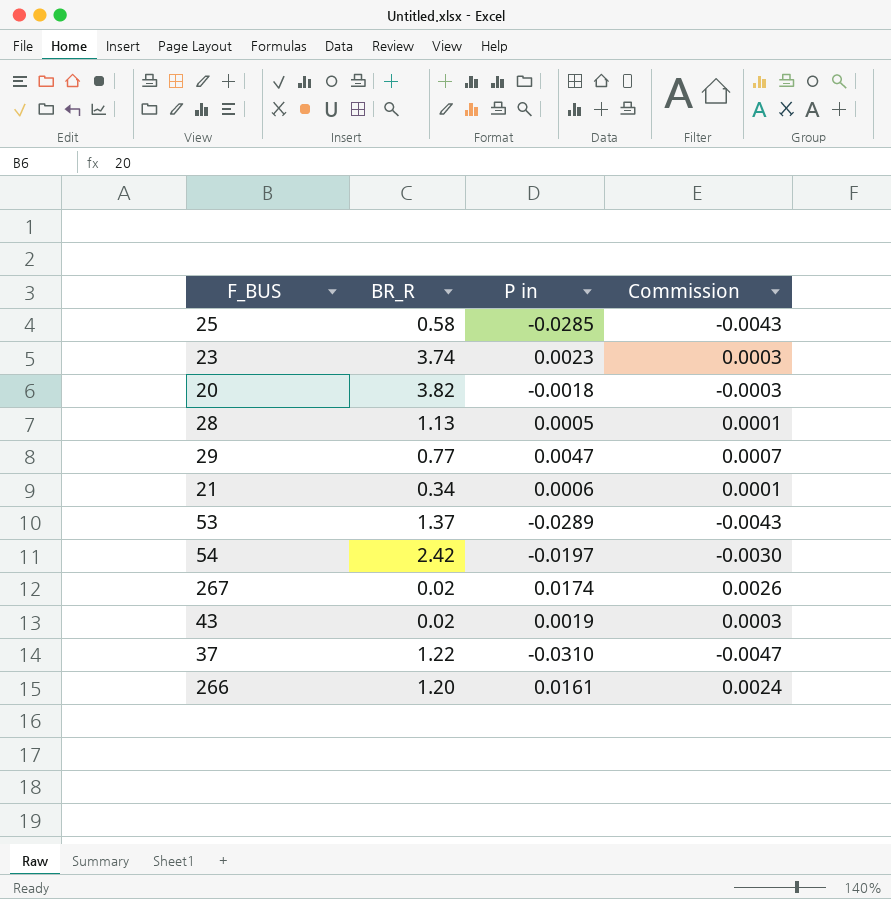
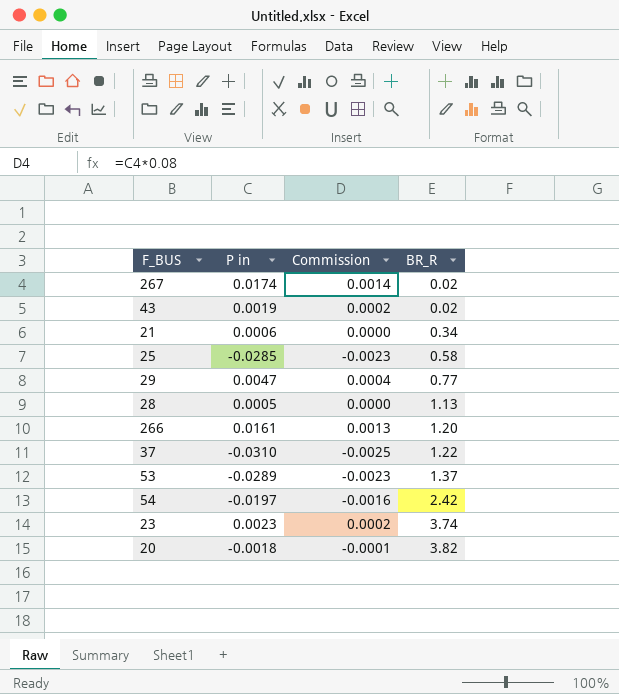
row order: none -> BR_R ascending
column Commission | formula: [P in] * 0.15 -> [P in] * 0.08
column BR_R | position: 2 -> 4

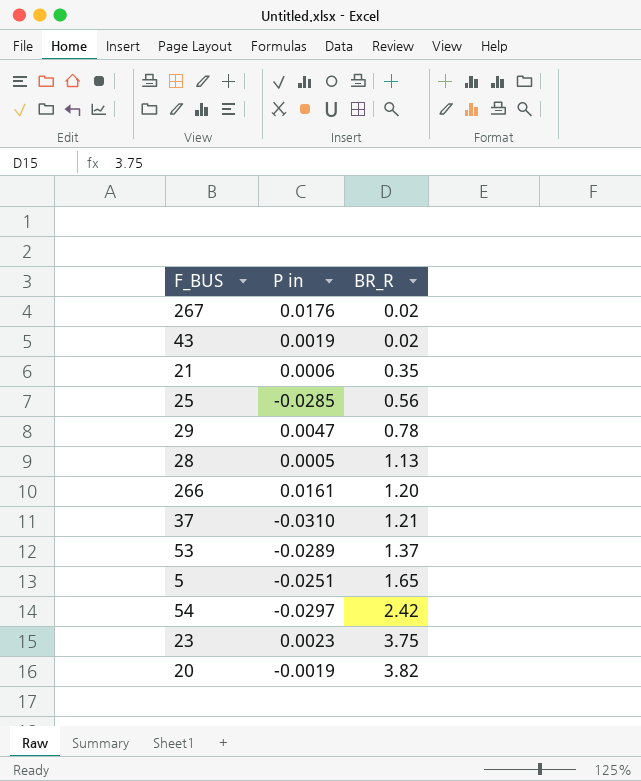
column Commission | formula: [P in] * 0.08 -> none
267 | P in: 0.0174 -> 0.0176
21 | BR_R: 0.34 -> 0.35
25 | BR_R: 0.58 -> 0.56
29 | BR_R: 0.77 -> 0.78
37 | BR_R: 1.22 -> 1.21
row 5: none -> -0.0251 | 1.65
54 | P in: -0.0197 -> -0.0297
23 | BR_R: 3.74 -> 3.75
20 | P in: -0.0018 -> -0.0019

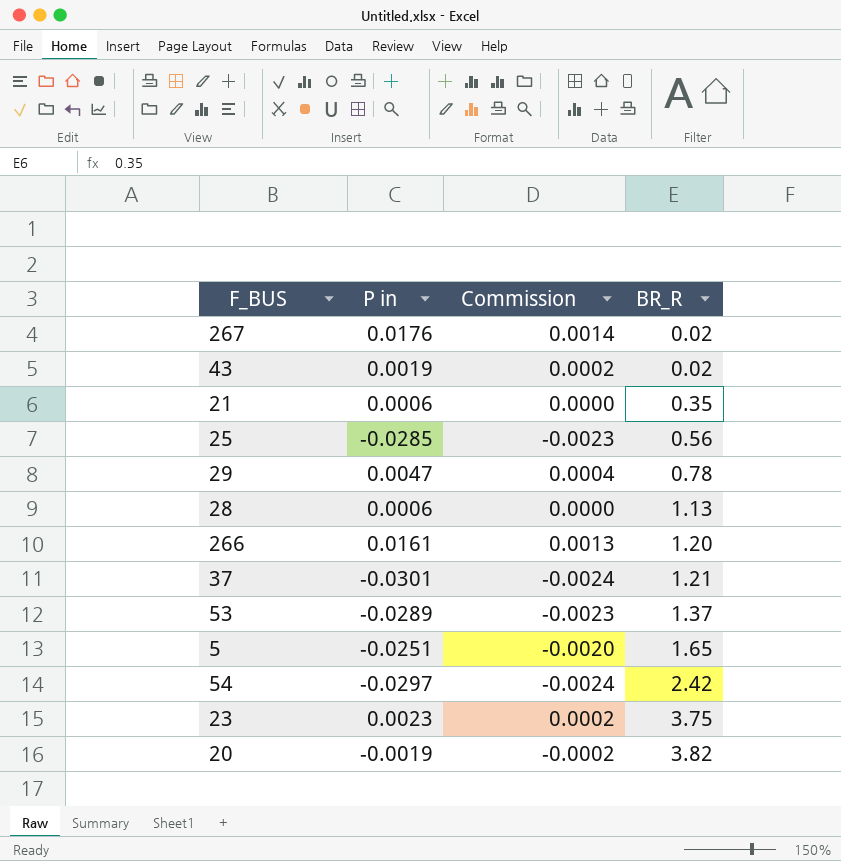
column Commission | formula: none -> [P in] * 0.08
28 | P in: 0.0005 -> 0.0006
37 | P in: -0.0310 -> -0.0301

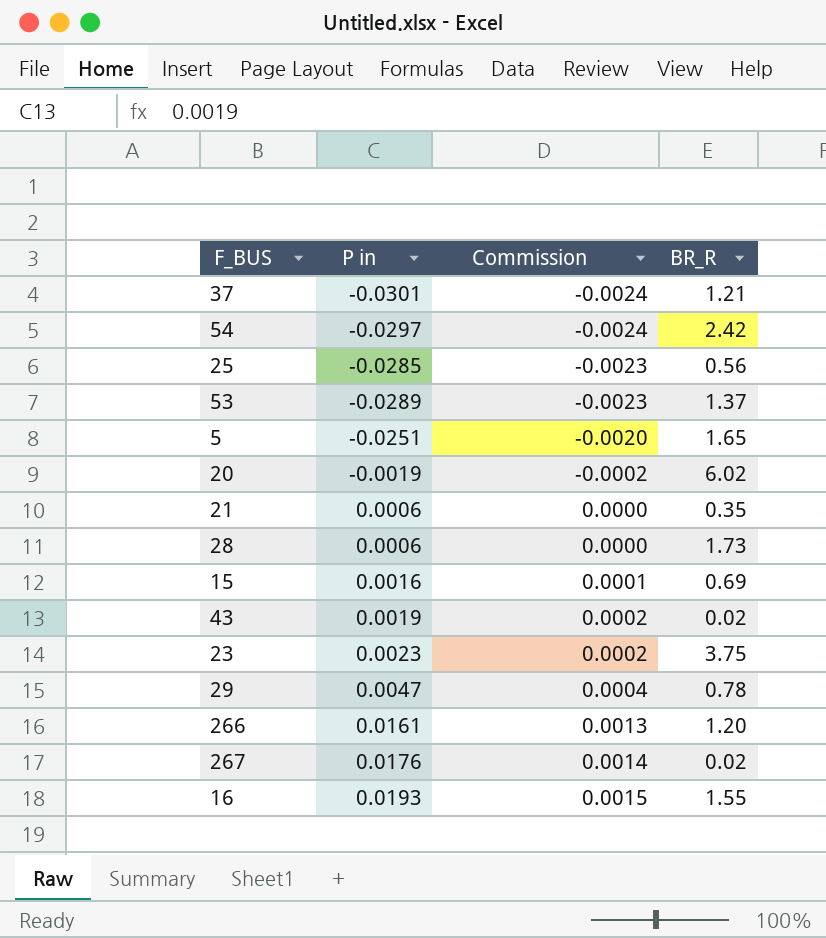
row order: BR_R ascending -> Commission ascending
20 | BR_R: 3.82 -> 6.02
28 | BR_R: 1.13 -> 1.73
row 15: none -> 0.0016 | 0.0001 | 0.69
row 16: none -> 0.0193 | 0.0015 | 1.55

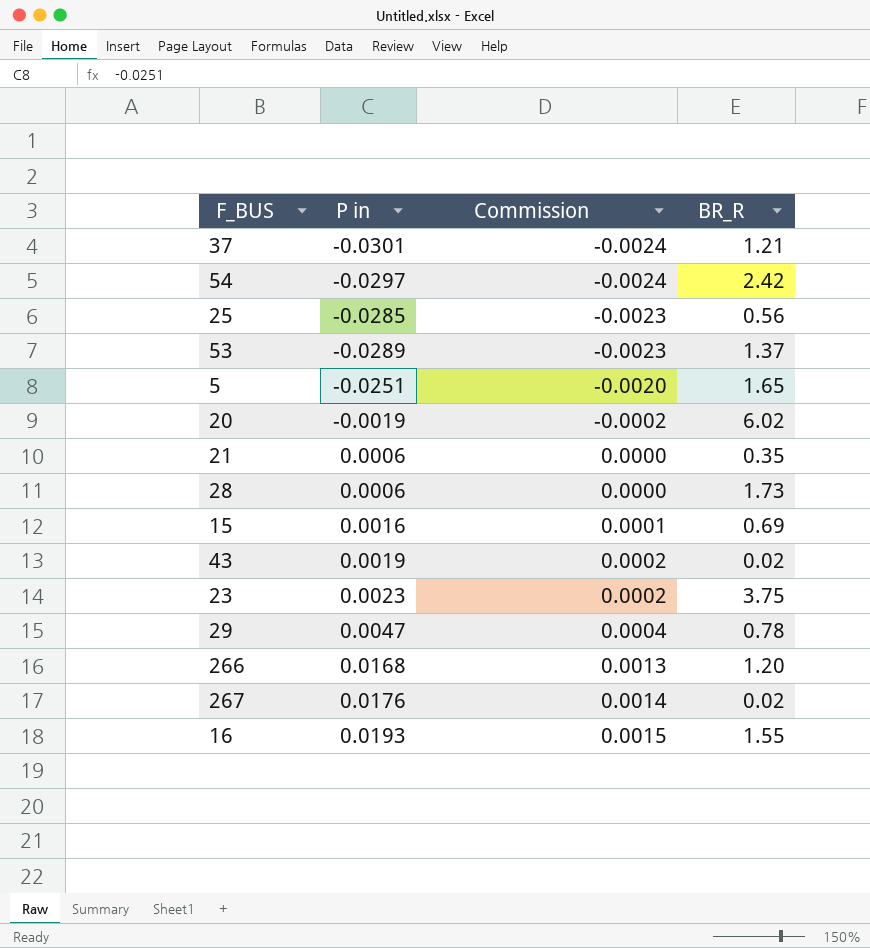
266 | P in: 0.0161 -> 0.0168

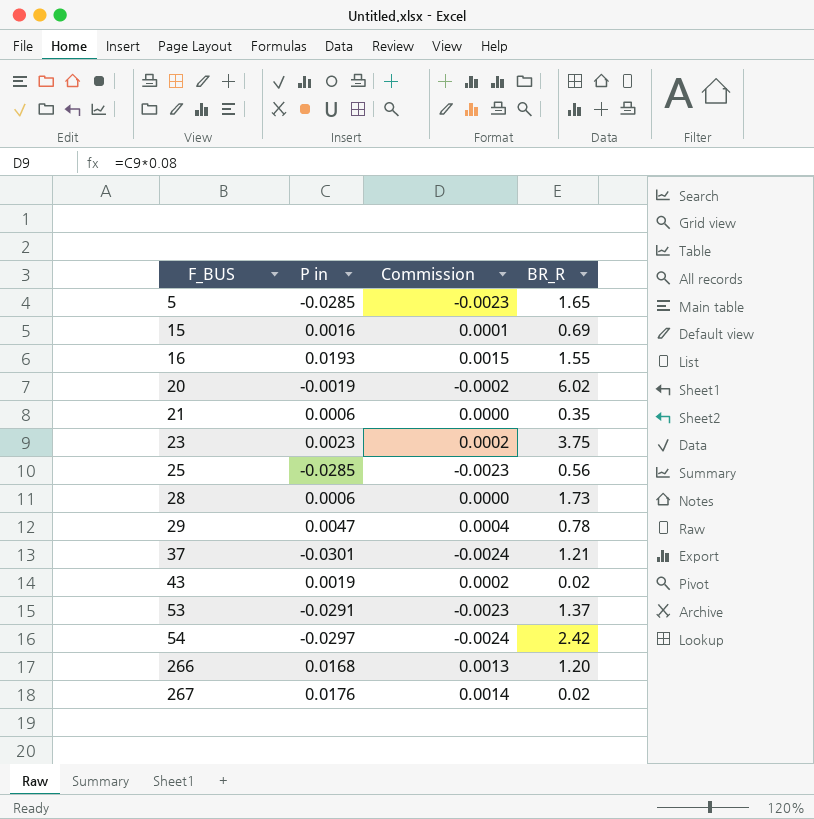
row order: Commission ascending -> F_BUS ascending
5 | P in: -0.0251 -> -0.0285
5 | Commission: -0.0020 -> -0.0023
53 | P in: -0.0289 -> -0.0291

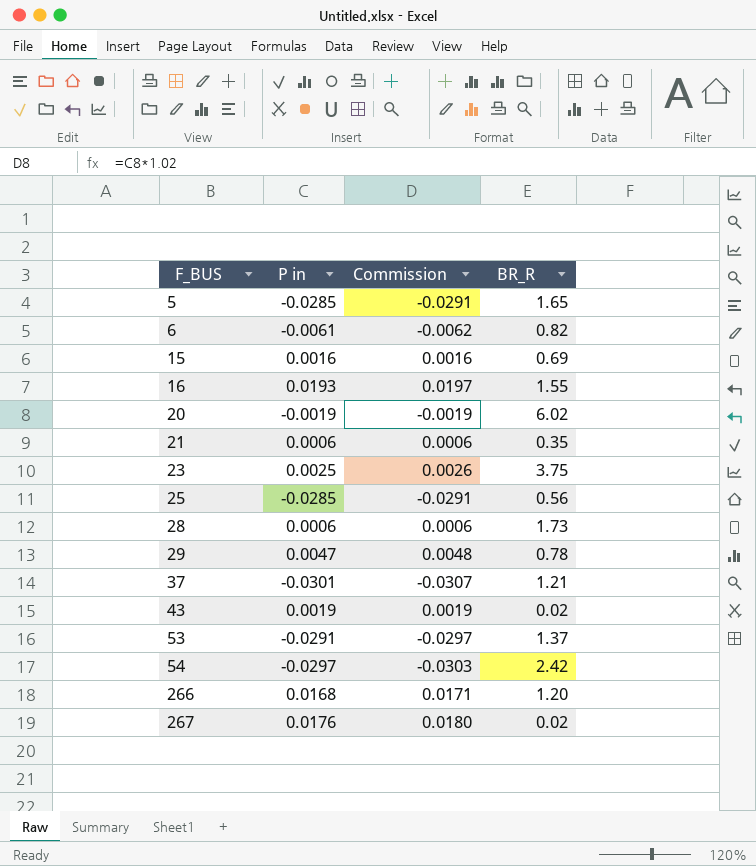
column Commission | formula: [P in] * 0.08 -> [P in] * 1.02
row 6: none -> -0.0061 | -0.0062 | 0.82
23 | P in: 0.0023 -> 0.0025

